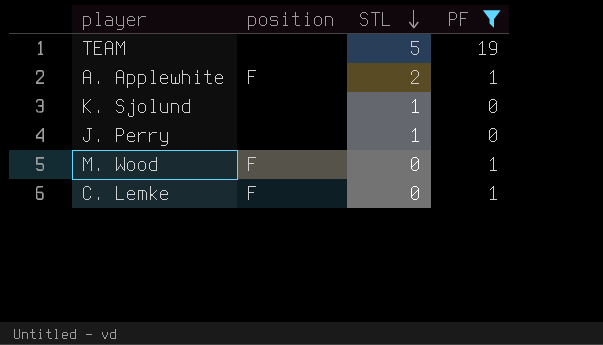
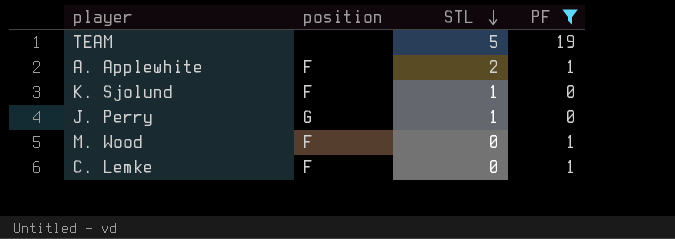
K. Sjolund | position: none -> F
J. Perry | position: none -> G

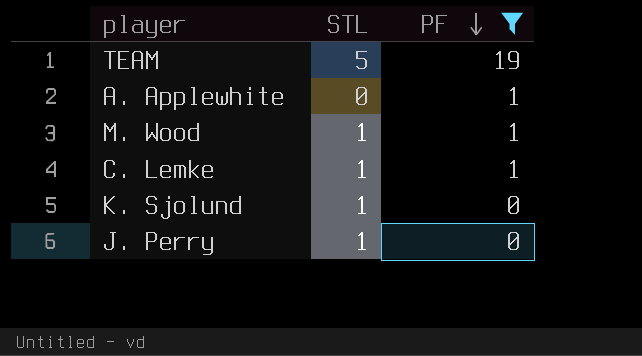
row order: STL descending -> PF descending
column position | position: 2 -> none
A. Applewhite | STL: 2 -> 0
M. Wood | STL: 0 -> 1
C. Lemke | STL: 0 -> 1

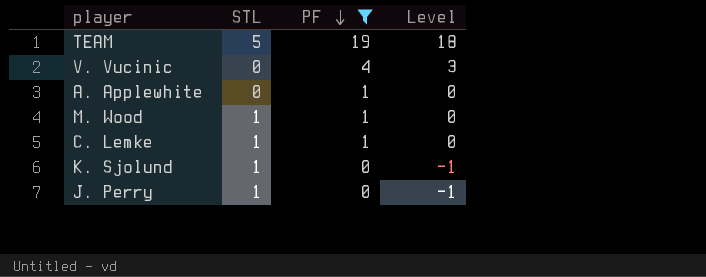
column Level | formula: none -> [PF] - 1
row V. Vucinic: none -> 0 | 4 | 3

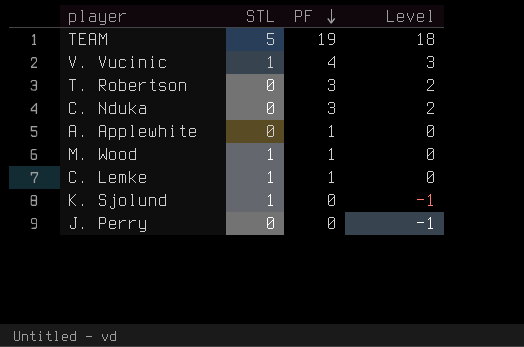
filter: PF != 3 -> none
V. Vucinic | STL: 0 -> 1
J. Perry | STL: 1 -> 0

